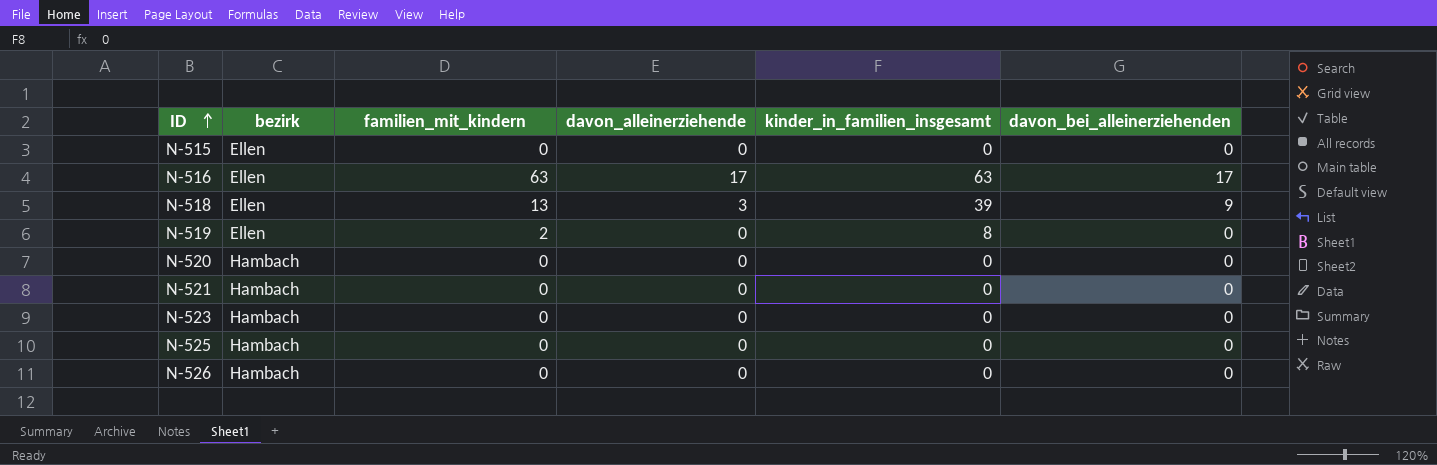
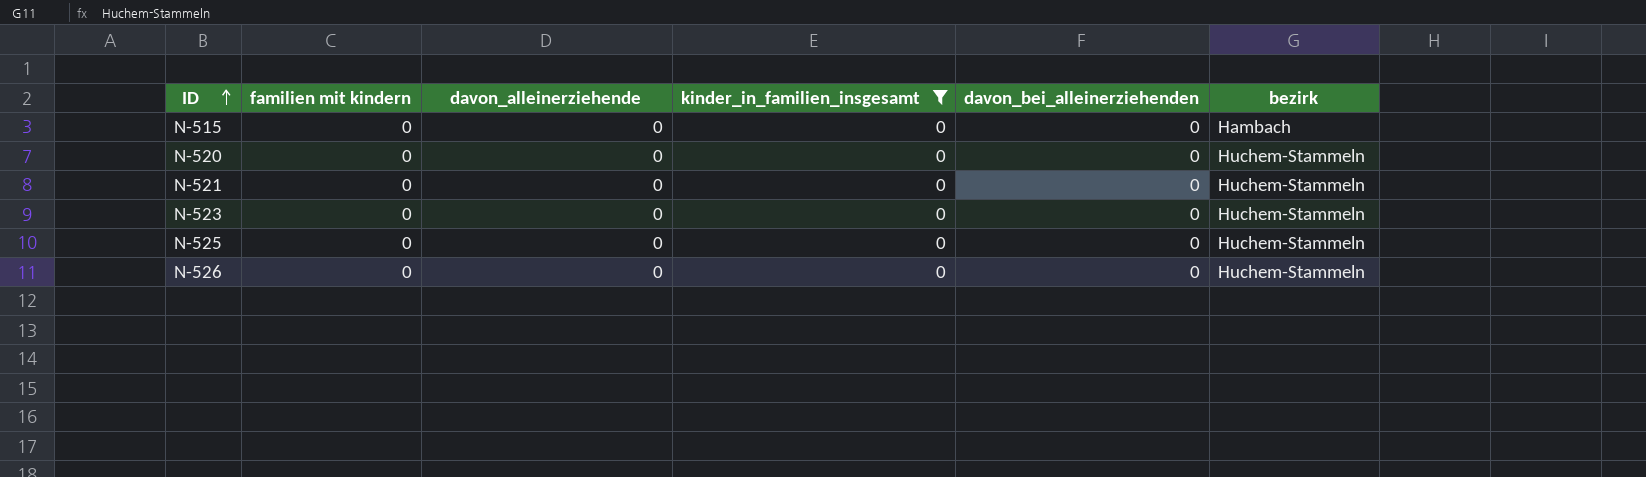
filter: none -> kinder_in_familien_insgesamt = 0
column name: familien_mit_kindern -> familien mit kindern
column bezirk | position: 2 -> 6
N-515 | bezirk: Ellen -> Hambach
N-520 | bezirk: Hambach -> Huchem-Stammeln
N-521 | bezirk: Hambach -> Huchem-Stammeln
N-523 | bezirk: Hambach -> Huchem-Stammeln
N-525 | bezirk: Hambach -> Huchem-Stammeln
N-526 | bezirk: Hambach -> Huchem-Stammeln

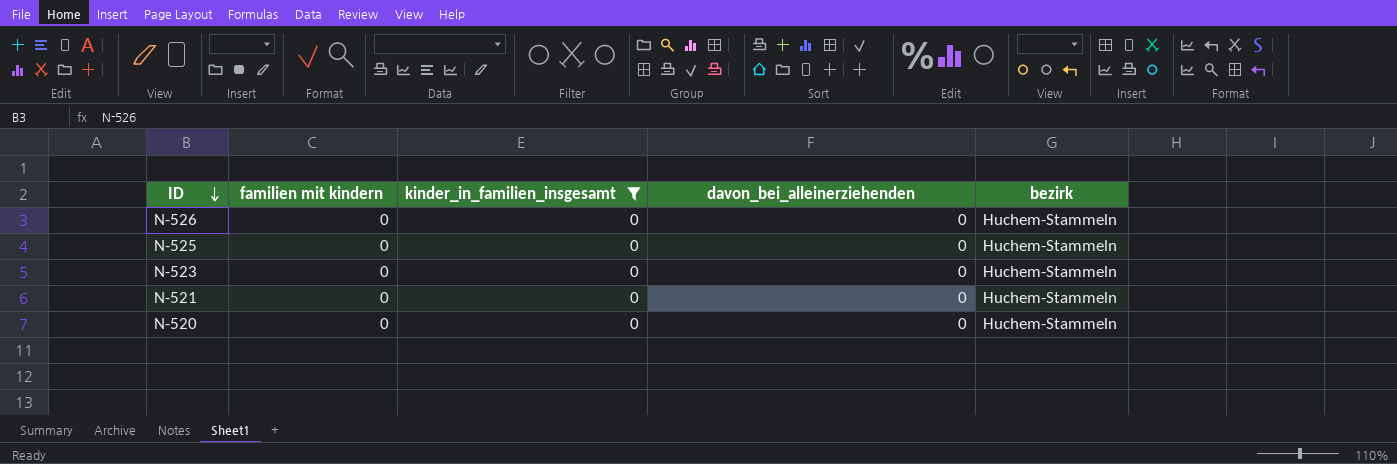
row order: ID ascending -> ID descending
column davon_alleinerziehende | position: 3 -> none
row N-515: 0 | 0 | 0 | 0 | Hambach -> none

